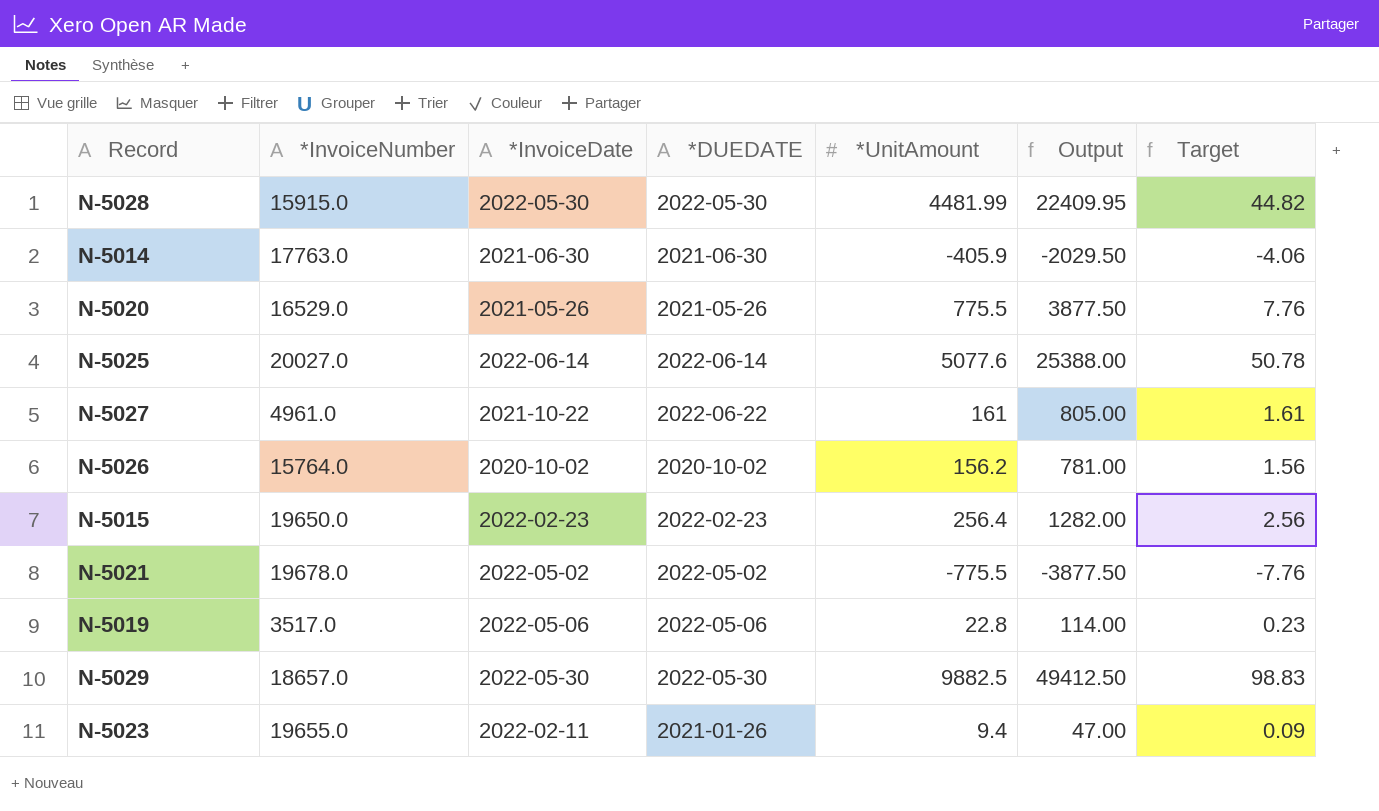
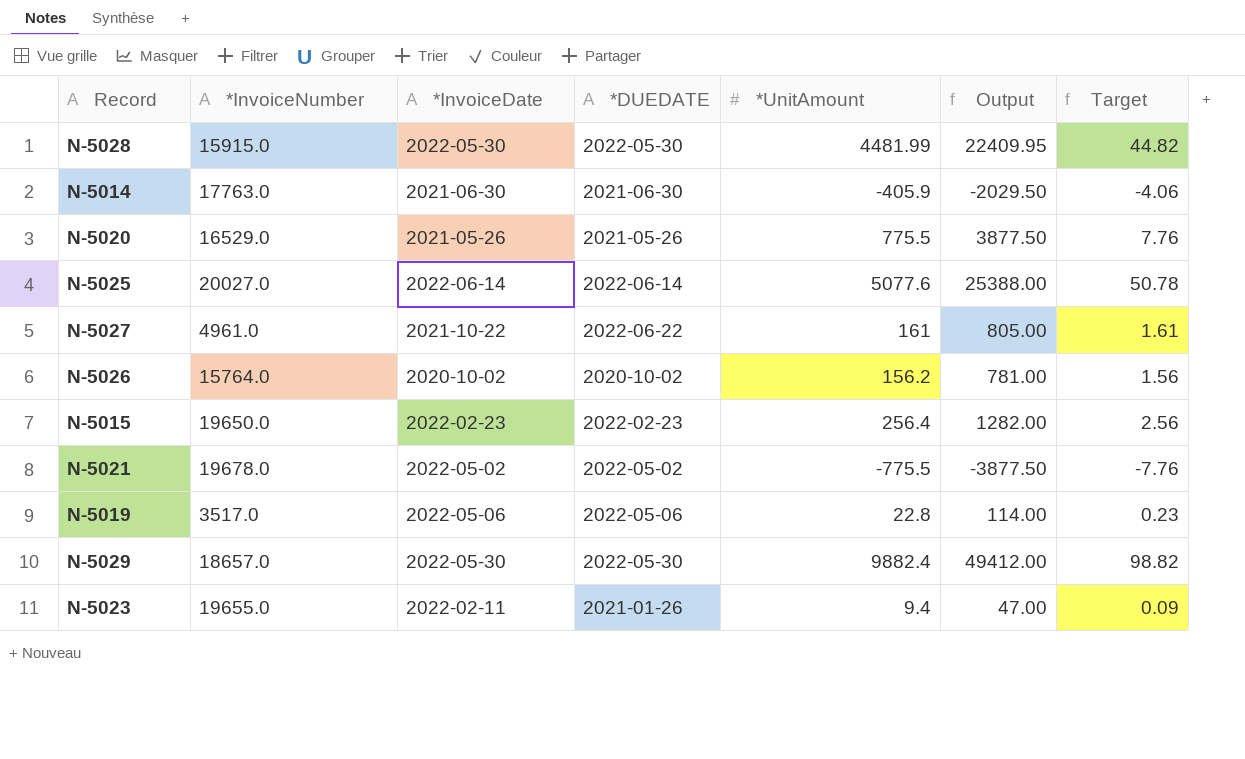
N-5029 | *UnitAmount: 9882.5 -> 9882.4
N-5029 | Output: 49412.50 -> 49412.00
N-5029 | Target: 98.83 -> 98.82

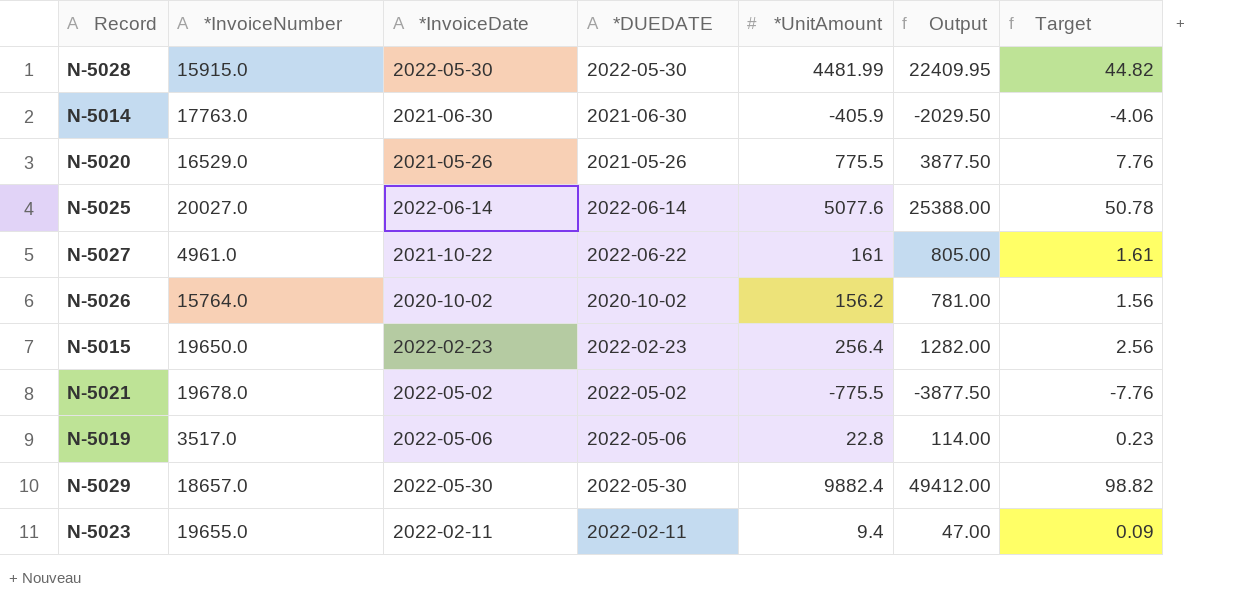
N-5023 | *DUEDATE: 2021-01-26 -> 2022-02-11

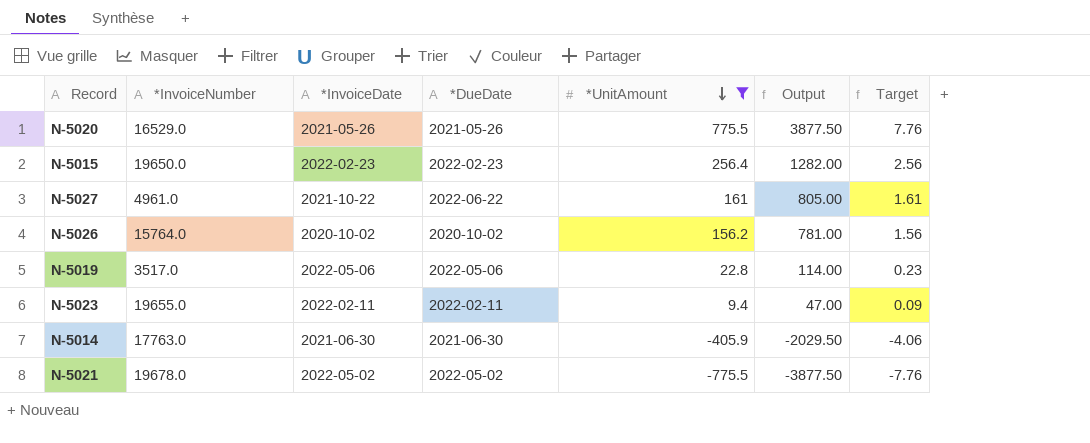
filter: none -> *UnitAmount <= 775.5
row order: none -> *UnitAmount descending
column name: *DUEDATE -> *DueDate

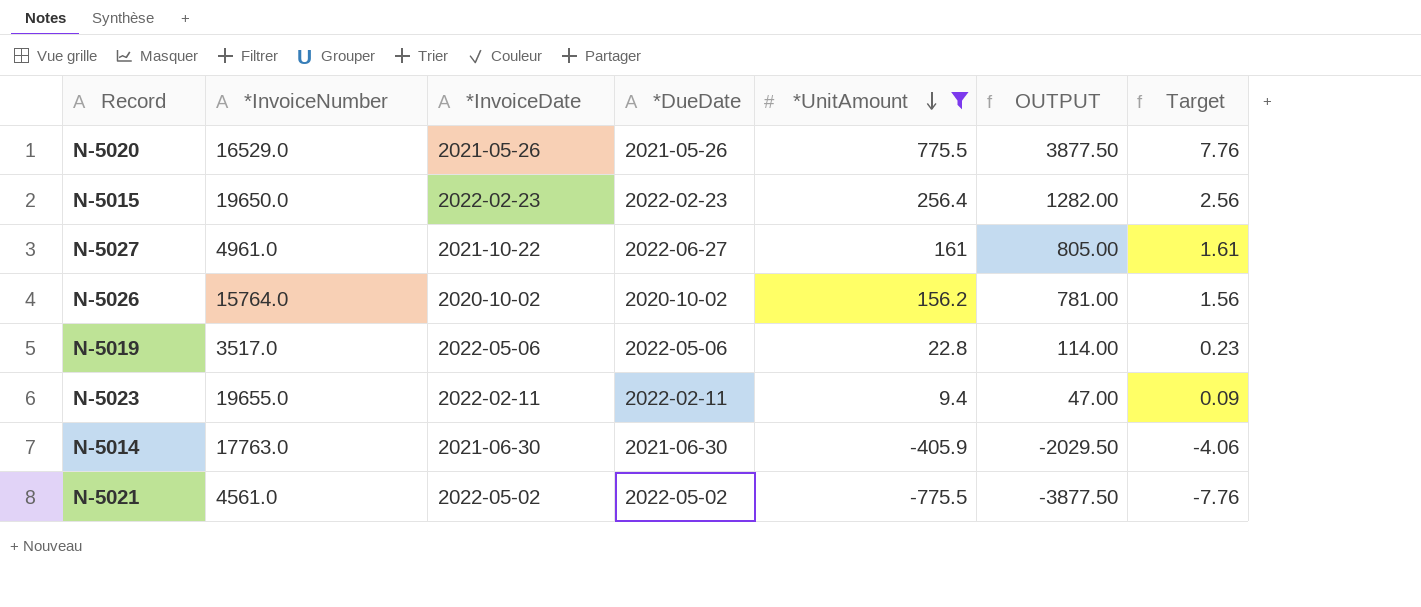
column name: Output -> OUTPUT
N-5027 | *DueDate: 2022-06-22 -> 2022-06-27
N-5021 | *InvoiceNumber: 19678.0 -> 4561.0

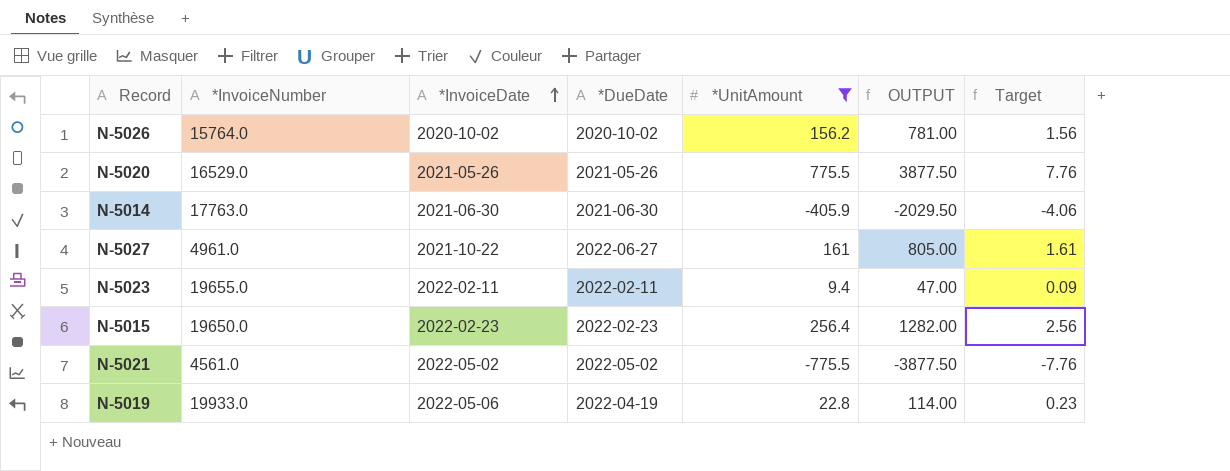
row order: *UnitAmount descending -> *InvoiceDate ascending
N-5019 | *InvoiceNumber: 3517.0 -> 19933.0
N-5019 | *DueDate: 2022-05-06 -> 2022-04-19

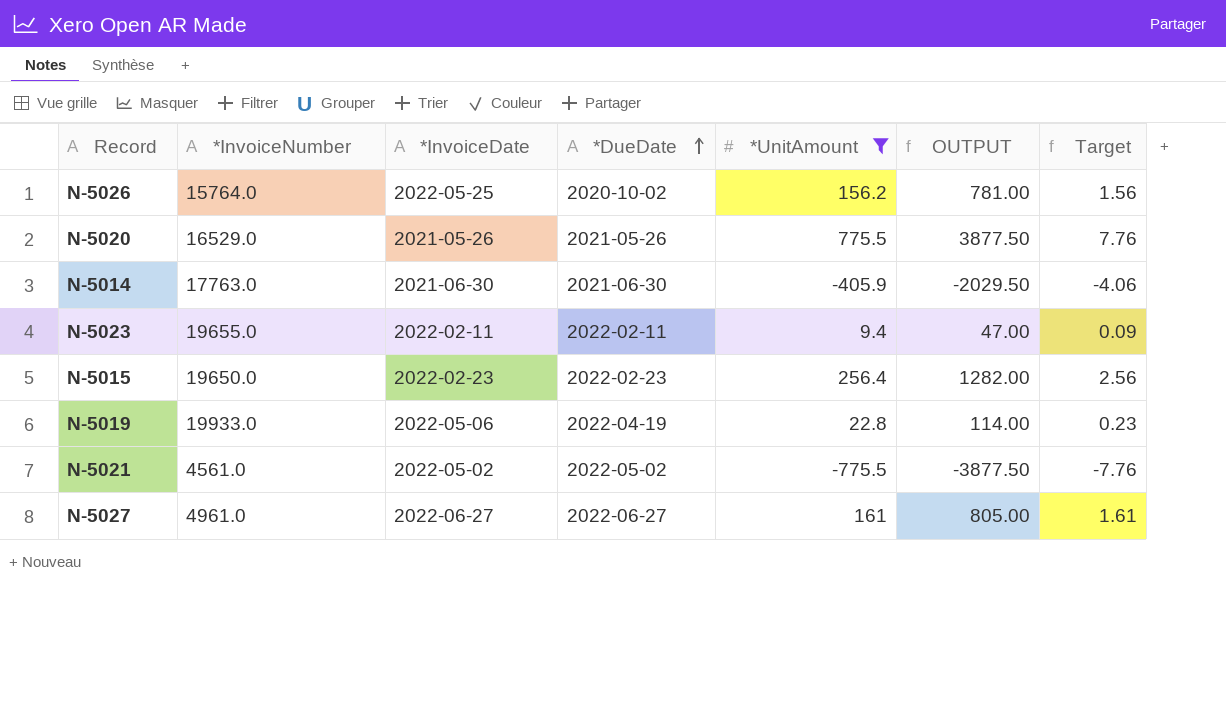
row order: *InvoiceDate ascending -> *DueDate ascending
N-5026 | *InvoiceDate: 2020-10-02 -> 2022-05-25
N-5027 | *InvoiceDate: 2021-10-22 -> 2022-06-27

